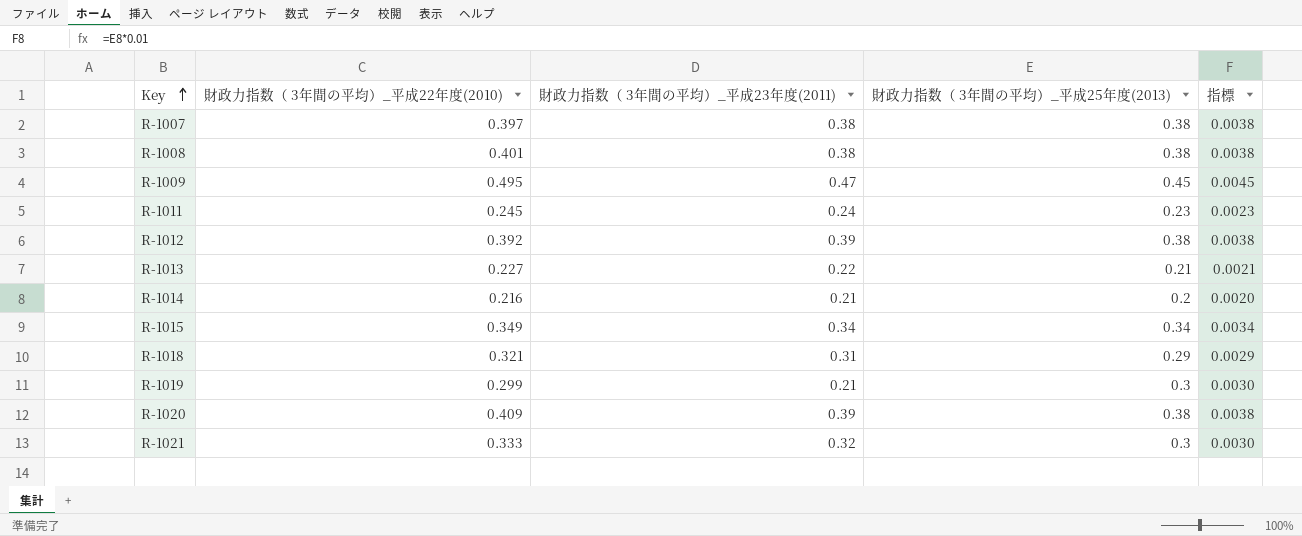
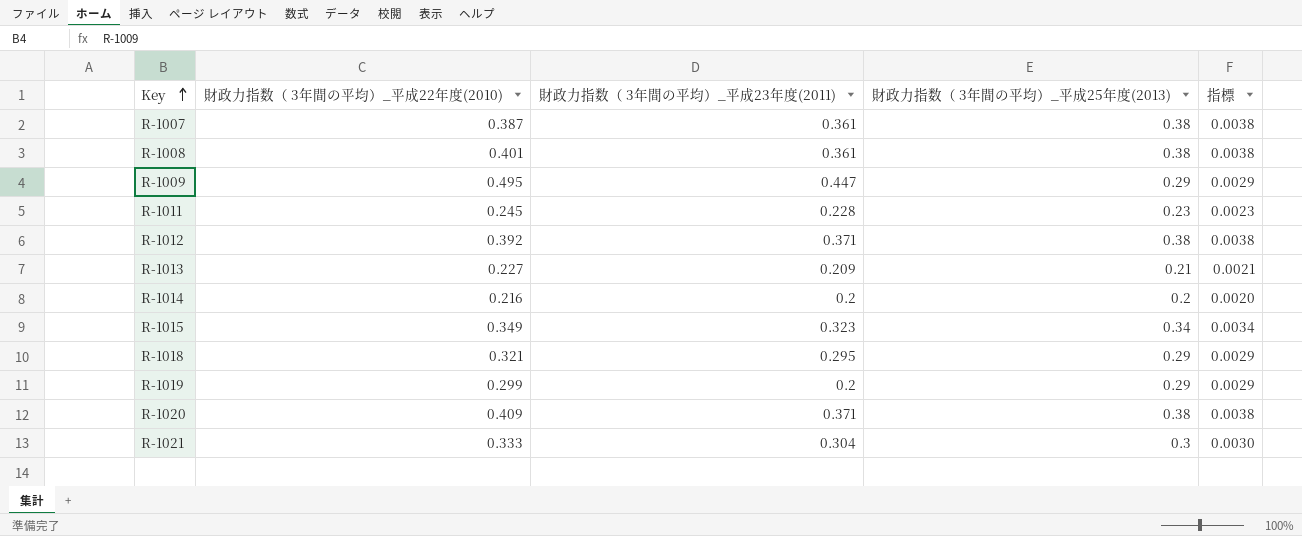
R-1007 | 財政力指数（ 3年間の平均）_平成22年度(2010): 0.397 -> 0.387
R-1007 | 財政力指数（ 3年間の平均）_平成23年度(2011): 0.38 -> 0.361
R-1008 | 財政力指数（ 3年間の平均）_平成23年度(2011): 0.38 -> 0.361
R-1009 | 財政力指数（ 3年間の平均）_平成23年度(2011): 0.47 -> 0.447
R-1009 | 財政力指数（ 3年間の平均）_平成25年度(2013): 0.45 -> 0.29
R-1009 | 指標: 0.0045 -> 0.0029
R-1011 | 財政力指数（ 3年間の平均）_平成23年度(2011): 0.24 -> 0.228
R-1012 | 財政力指数（ 3年間の平均）_平成23年度(2011): 0.39 -> 0.371
R-1013 | 財政力指数（ 3年間の平均）_平成23年度(2011): 0.22 -> 0.209
R-1014 | 財政力指数（ 3年間の平均）_平成23年度(2011): 0.21 -> 0.2
R-1015 | 財政力指数（ 3年間の平均）_平成23年度(2011): 0.34 -> 0.323
R-1018 | 財政力指数（ 3年間の平均）_平成23年度(2011): 0.31 -> 0.295
R-1019 | 財政力指数（ 3年間の平均）_平成23年度(2011): 0.21 -> 0.2
R-1019 | 財政力指数（ 3年間の平均）_平成25年度(2013): 0.3 -> 0.29
R-1019 | 指標: 0.0030 -> 0.0029
R-1020 | 財政力指数（ 3年間の平均）_平成23年度(2011): 0.39 -> 0.371
R-1021 | 財政力指数（ 3年間の平均）_平成23年度(2011): 0.32 -> 0.304

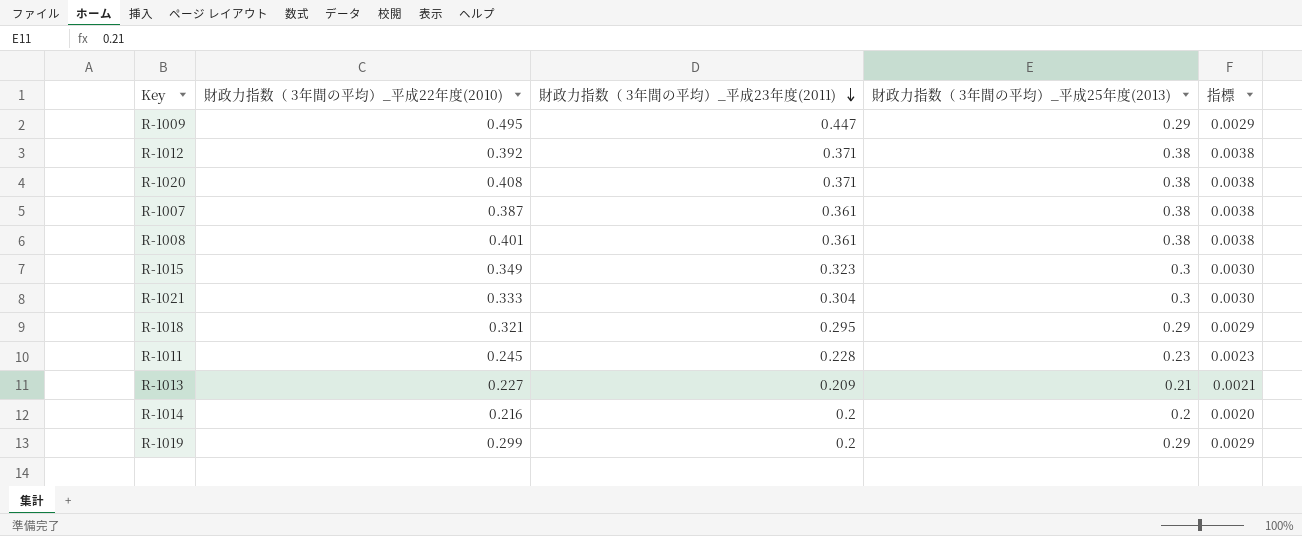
row order: Key ascending -> 財政力指数（ 3年間の平均）_平成23年度(2011) descending
R-1020 | 財政力指数（ 3年間の平均）_平成22年度(2010): 0.409 -> 0.408
R-1015 | 財政力指数（ 3年間の平均）_平成25年度(2013): 0.34 -> 0.3
R-1015 | 指標: 0.0034 -> 0.0030

